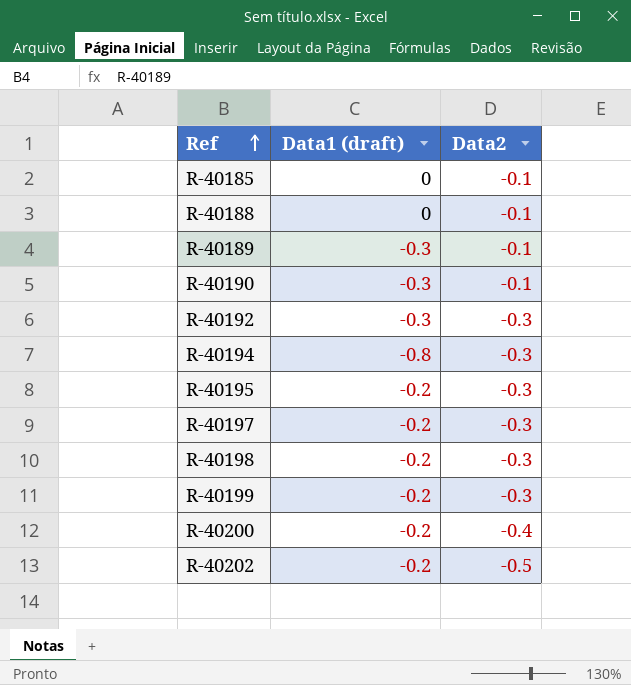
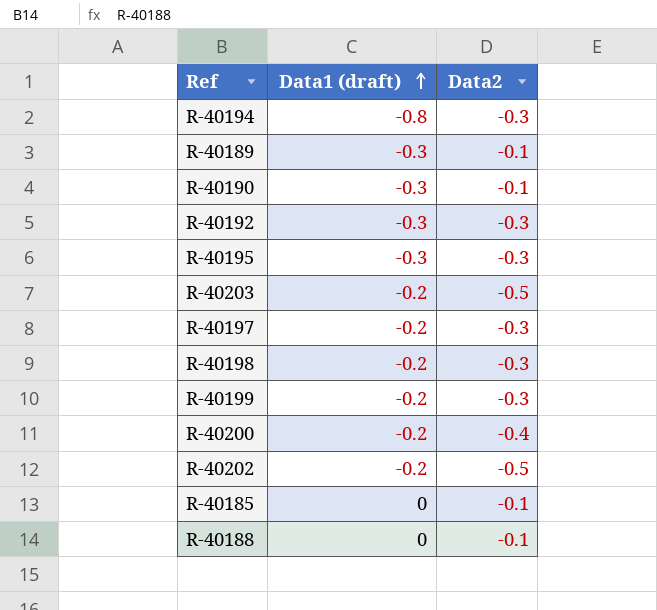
row order: Ref ascending -> Data1 (draft) ascending
R-40195 | Data1 (draft): -0.2 -> -0.3
row R-40203: none -> -0.2 | -0.5

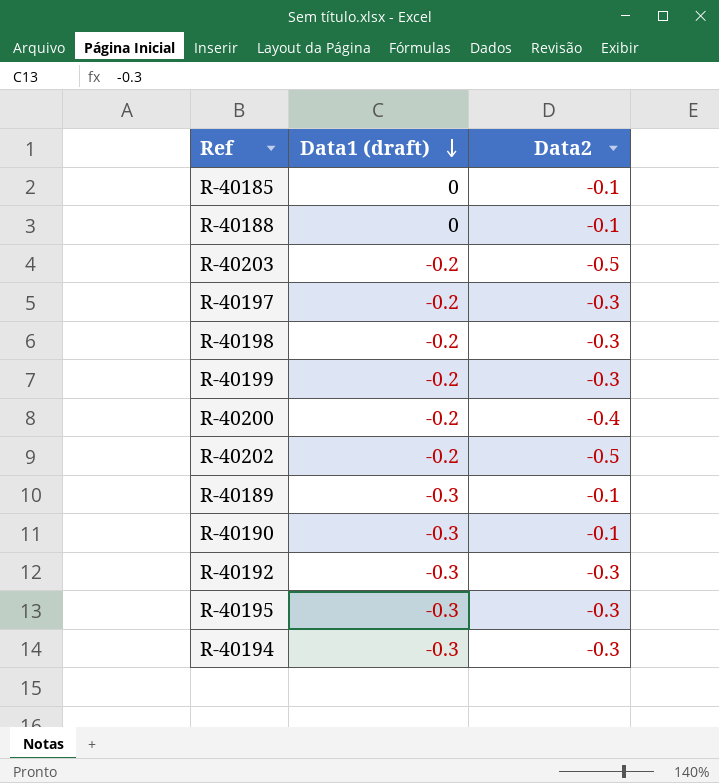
row order: Data1 (draft) ascending -> Data1 (draft) descending
R-40194 | Data1 (draft): -0.8 -> -0.3

